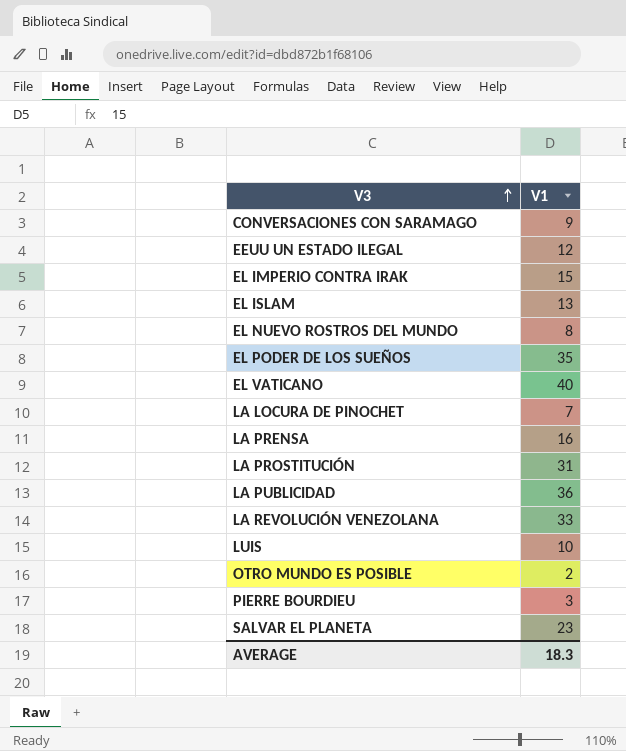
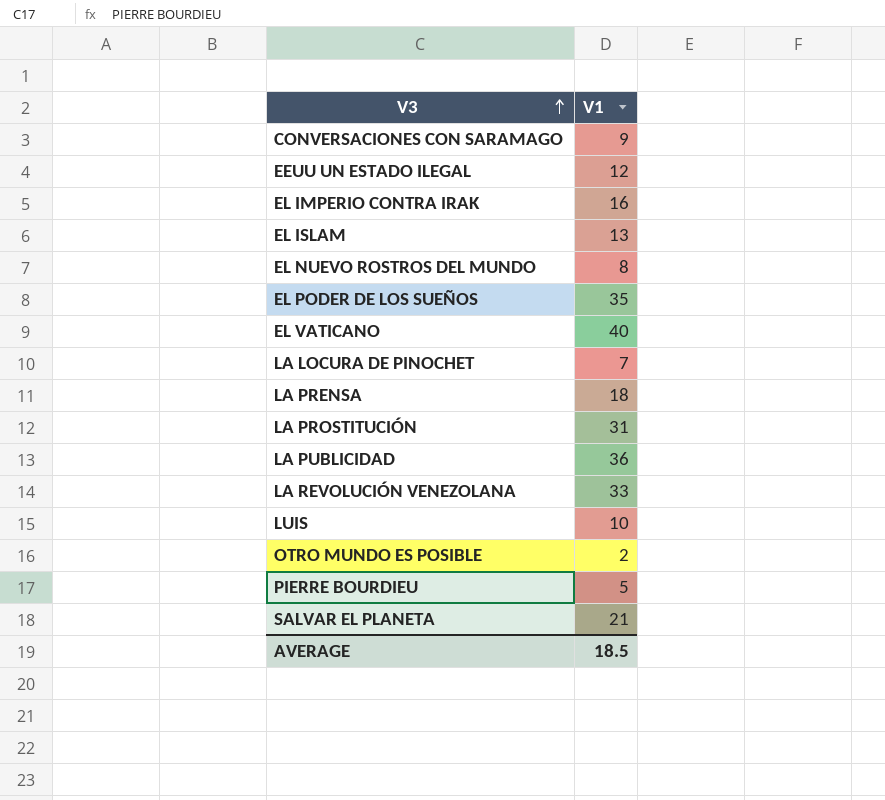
EL IMPERIO CONTRA IRAK | V1: 15 -> 16
LA PRENSA | V1: 16 -> 18
PIERRE BOURDIEU | V1: 3 -> 5
SALVAR EL PLANETA | V1: 23 -> 21
AVERAGE | V1: 18.3 -> 18.5

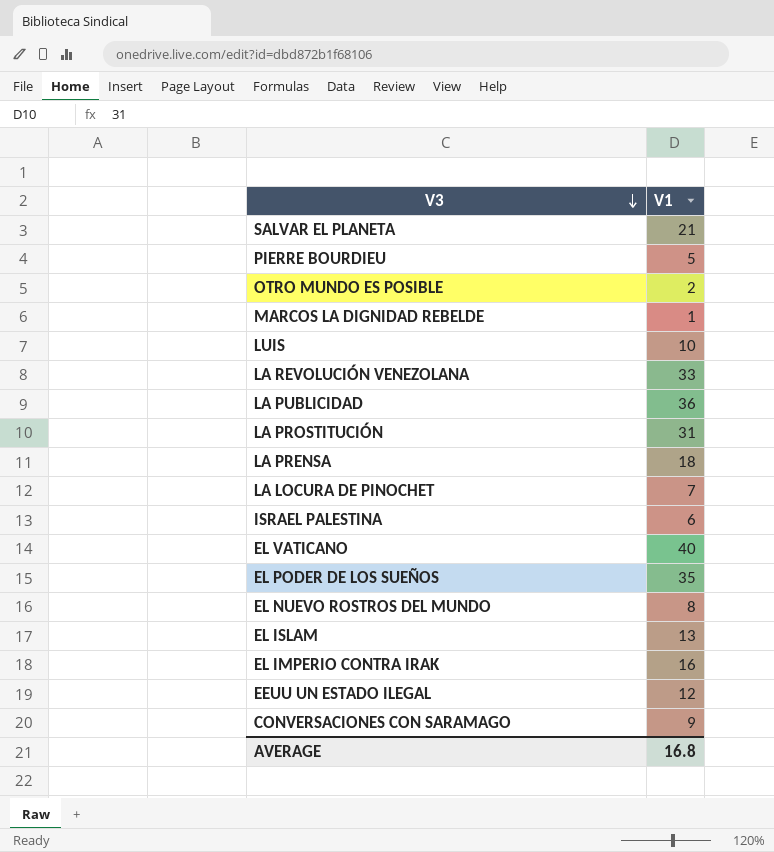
row order: V3 ascending -> V3 descending
row MARCOS LA DIGNIDAD REBELDE: none -> 1
row ISRAEL PALESTINA: none -> 6
AVERAGE | V1: 18.5 -> 16.8

